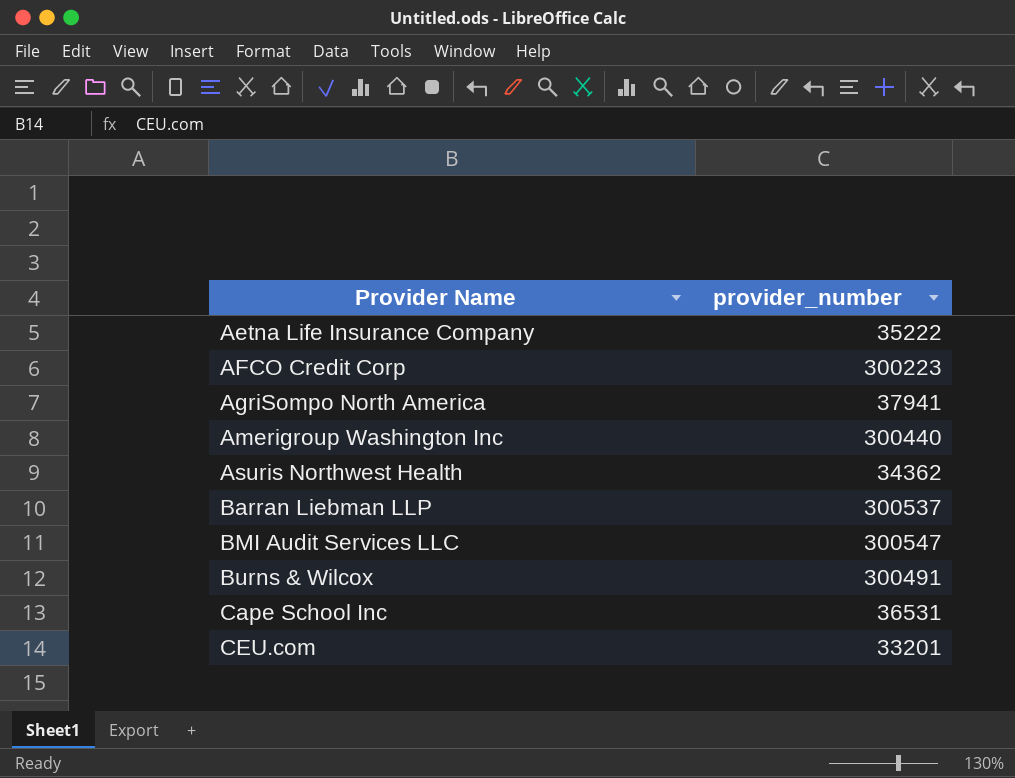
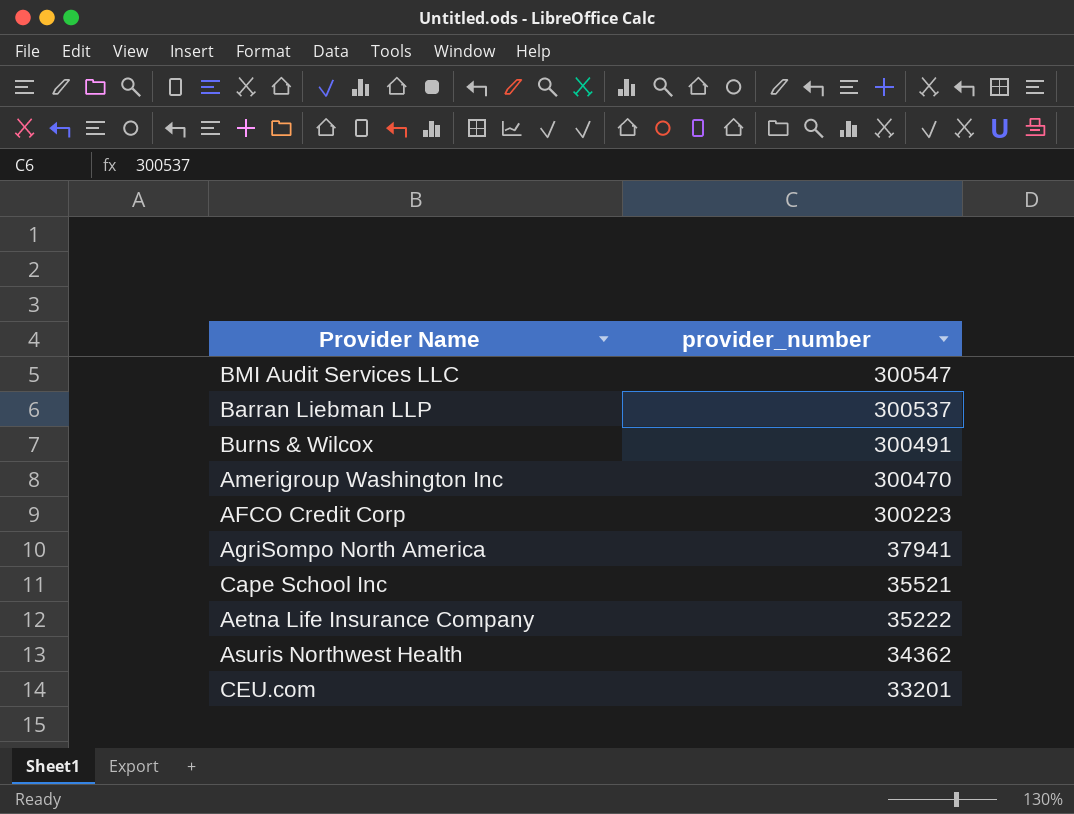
row order: Provider Name ascending -> provider_number descending
Amerigroup Washington Inc | provider_number: 300440 -> 300470
Cape School Inc | provider_number: 36531 -> 35521

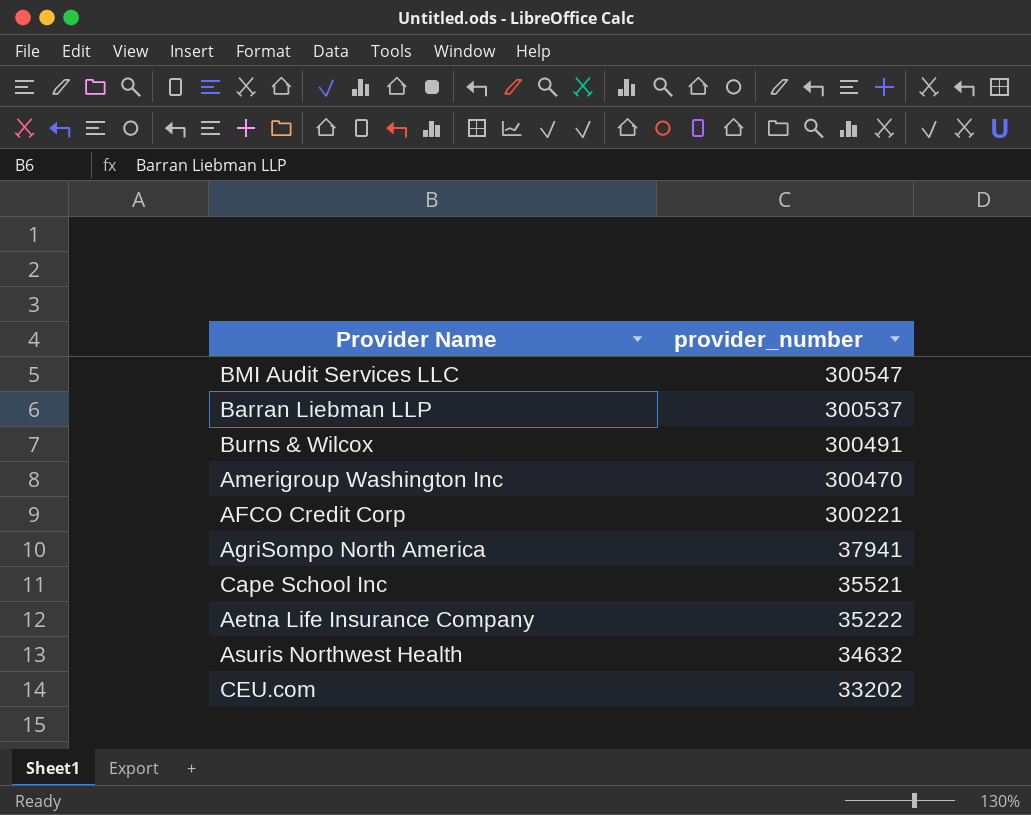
AFCO Credit Corp | provider_number: 300223 -> 300221
Asuris Northwest Health | provider_number: 34362 -> 34632
CEU.com | provider_number: 33201 -> 33202

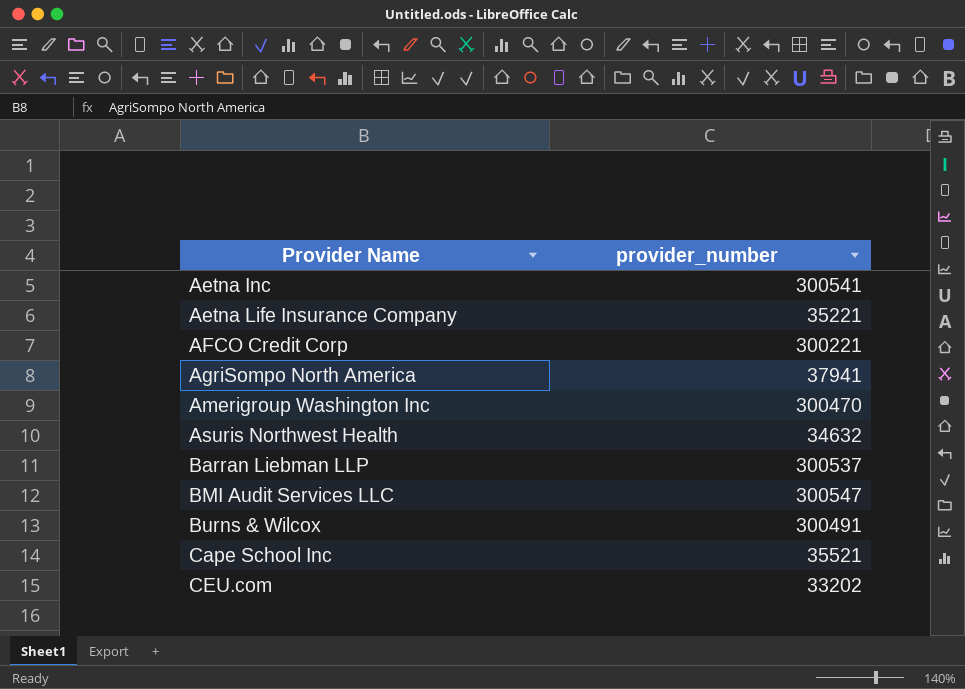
row order: provider_number descending -> Provider Name ascending
row Aetna Inc: none -> 300541
Aetna Life Insurance Company | provider_number: 35222 -> 35221

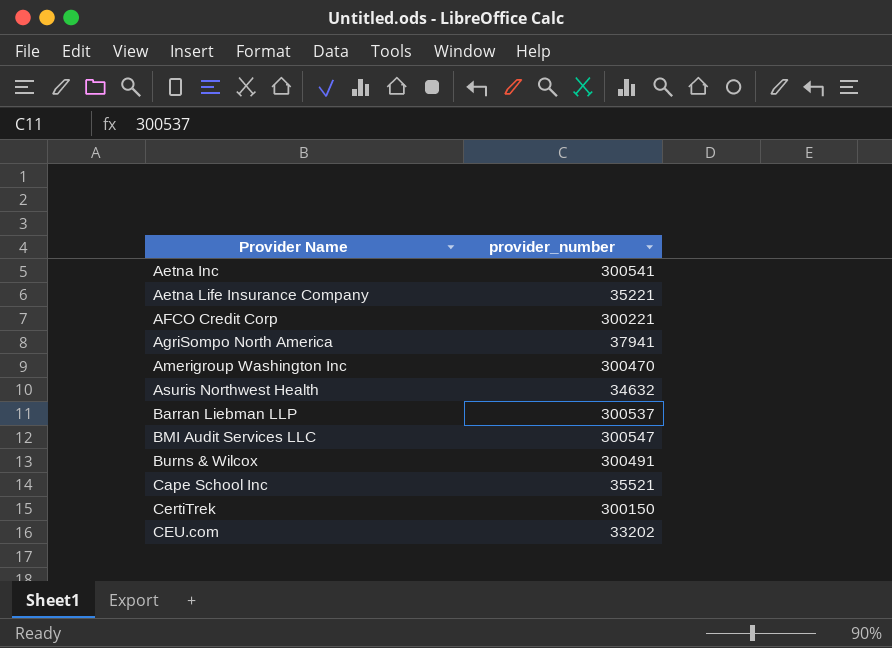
row CertiTrek: none -> 300150

